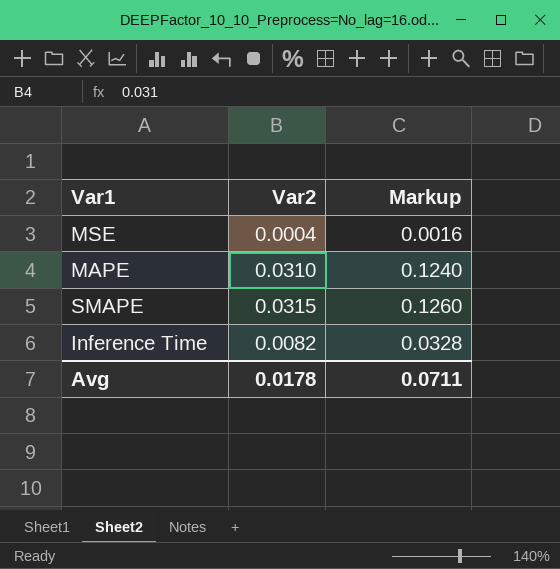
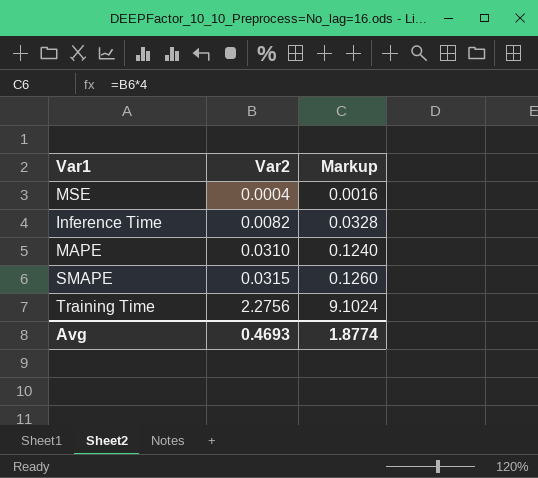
row order: none -> Var2 ascending
row Training Time: none -> 2.2756 | 9.1024
Avg | Var2: 0.0178 -> 0.4693
Avg | Markup: 0.0711 -> 1.8774

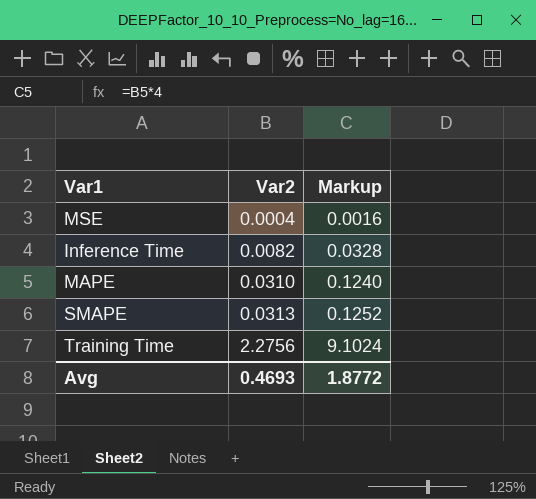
SMAPE | Var2: 0.0315 -> 0.0313
SMAPE | Markup: 0.1260 -> 0.1252
Avg | Markup: 1.8774 -> 1.8772

